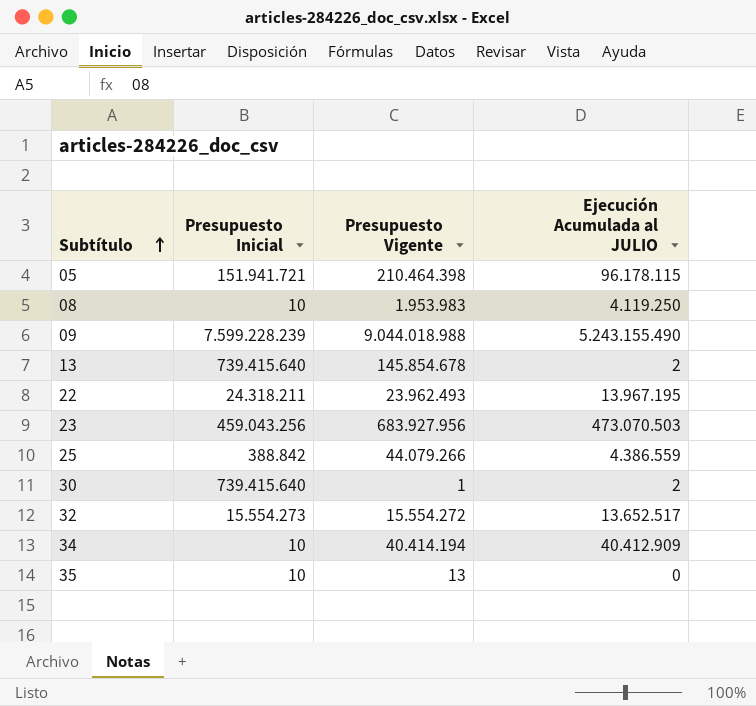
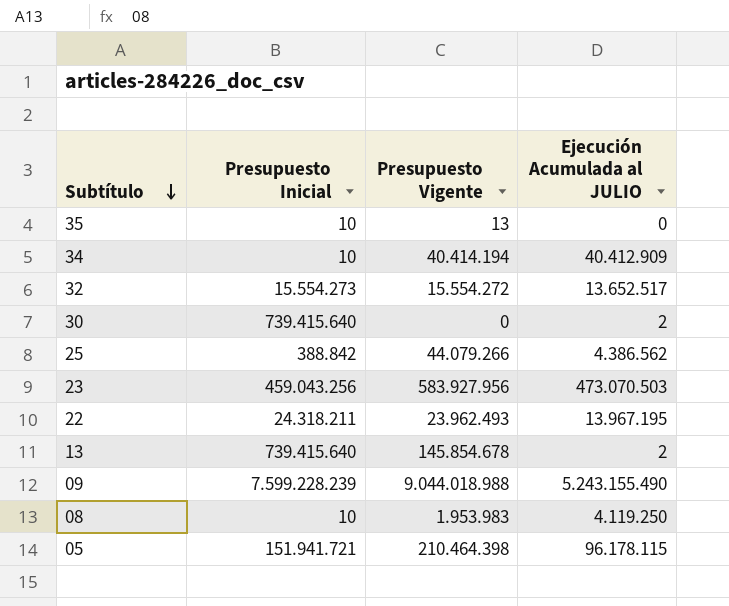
row order: Subtítulo ascending -> Subtítulo descending
30 | Presupuesto Vigente: 1 -> 0
25 | Ejecución Acumulada al JULIO: 4.386.559 -> 4.386.562
23 | Presupuesto Vigente: 683.927.956 -> 583.927.956

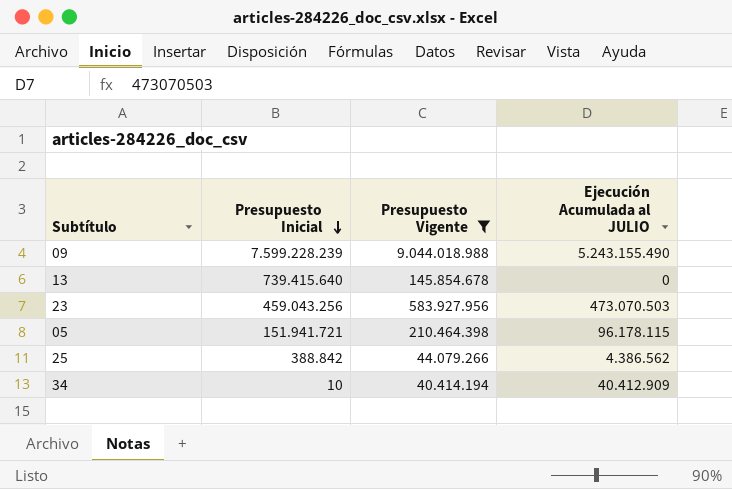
filter: none -> Presupuesto Vigente >= 40.414.194
row order: Subtítulo descending -> Presupuesto Inicial descending
13 | Ejecución Acumulada al JULIO: 2 -> 0

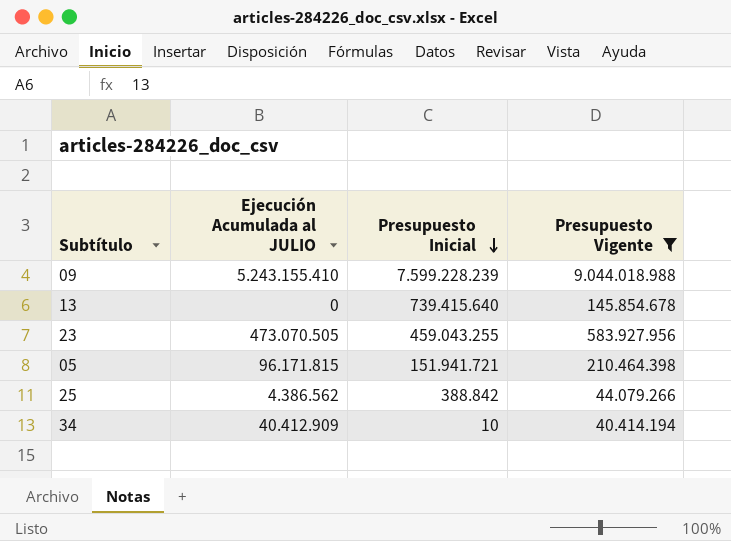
column Ejecución Acumulada al JULIO | position: 4 -> 2
09 | Ejecución Acumulada al JULIO: 5.243.155.490 -> 5.243.155.410
23 | Ejecución Acumulada al JULIO: 473.070.503 -> 473.070.505
23 | Presupuesto Inicial: 459.043.256 -> 459.043.255
05 | Ejecución Acumulada al JULIO: 96.178.115 -> 96.171.815

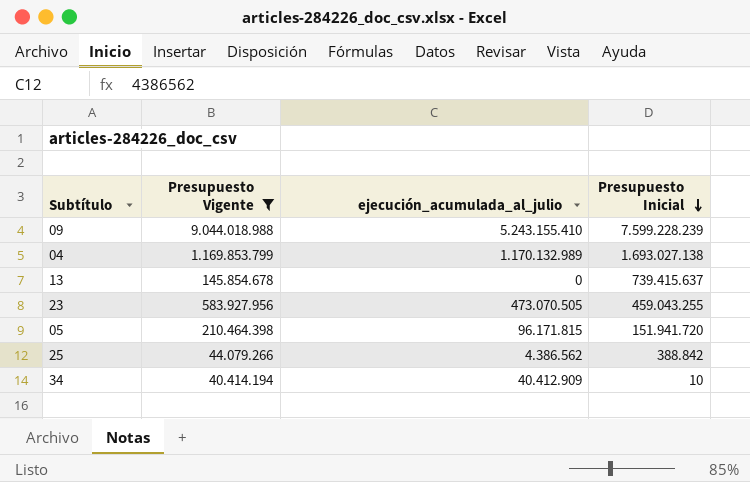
column Presupuesto Vigente | position: 4 -> 2
column name: Ejecución Acumulada al JULIO -> ejecución_acumulada_al_julio
row 04: none -> 1.169.853.799 | 1.170.132.989 | 1.693.027.138
13 | Presupuesto Inicial: 739.415.640 -> 739.415.637
05 | Presupuesto Inicial: 151.941.721 -> 151.941.720

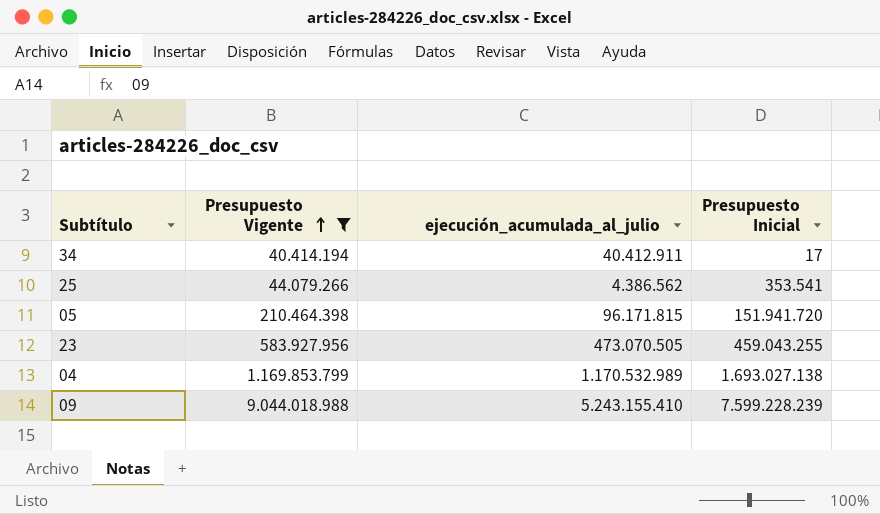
row order: Presupuesto Inicial descending -> Presupuesto Vigente ascending
row 13: 145.854.678 | 0 | 739.415.637 -> none
34 | ejecución_acumulada_al_julio: 40.412.909 -> 40.412.911
34 | Presupuesto Inicial: 10 -> 17
25 | Presupuesto Inicial: 388.842 -> 353.541
04 | ejecución_acumulada_al_julio: 1.170.132.989 -> 1.170.532.989

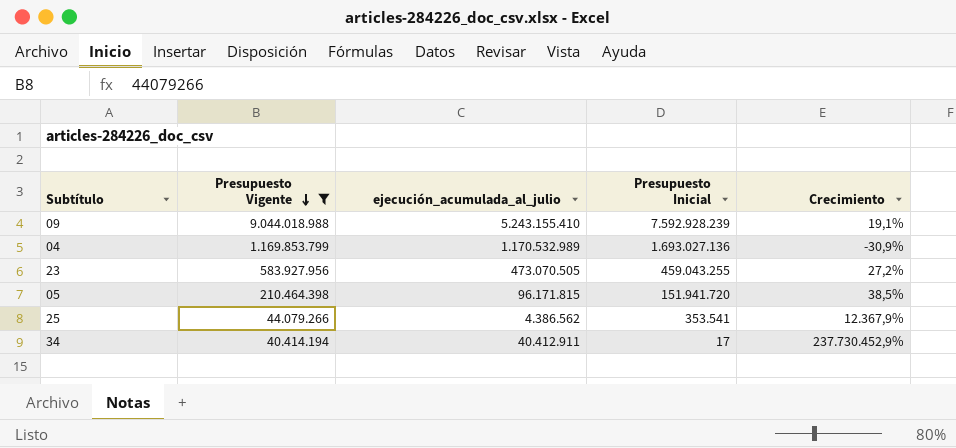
row order: Presupuesto Vigente ascending -> Presupuesto Vigente descending
column Crecimiento | formula: none -> ([Presupuesto Vigente] - [Presupuesto Inicial]) / [Presupuesto Inicial]
09 | Presupuesto Inicial: 7.599.228.239 -> 7.592.928.239
04 | Presupuesto Inicial: 1.693.027.138 -> 1.693.027.136

